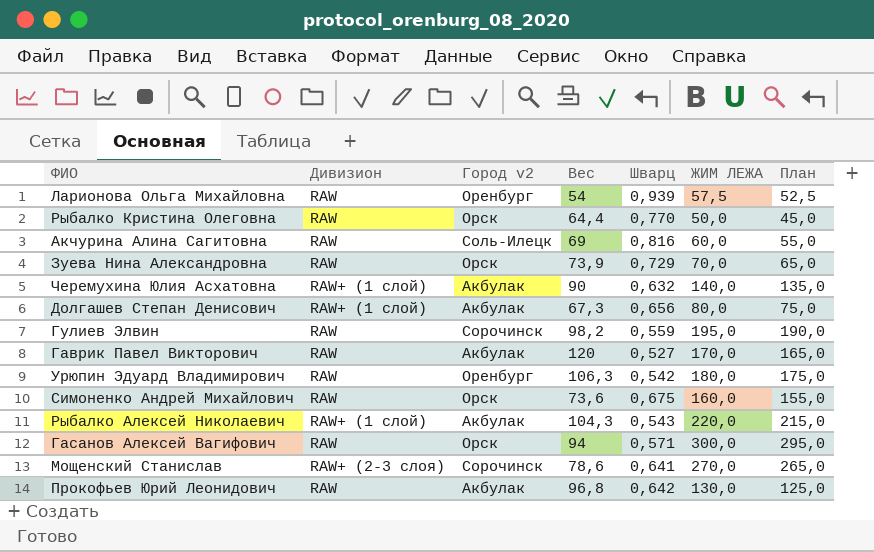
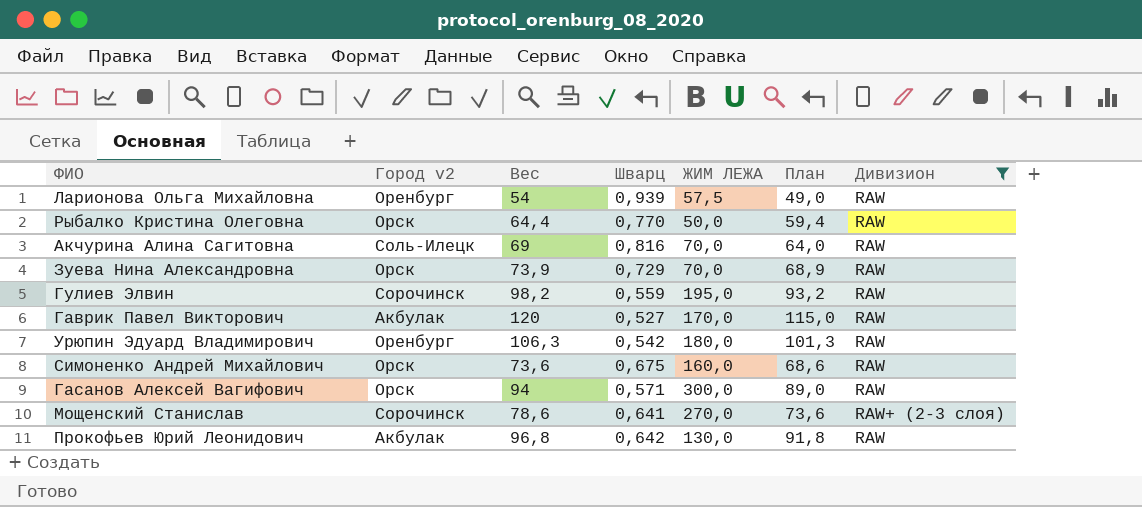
filter: none -> Дивизион != RAW+ (1 слой)
column План | formula: [ЖИМ ЛЕЖА] - 5 -> [Вес] - 5
column Дивизион | position: 2 -> 7
Акчурина Алина Сагитовна | ЖИМ ЛЕЖА: 60,0 -> 70,0

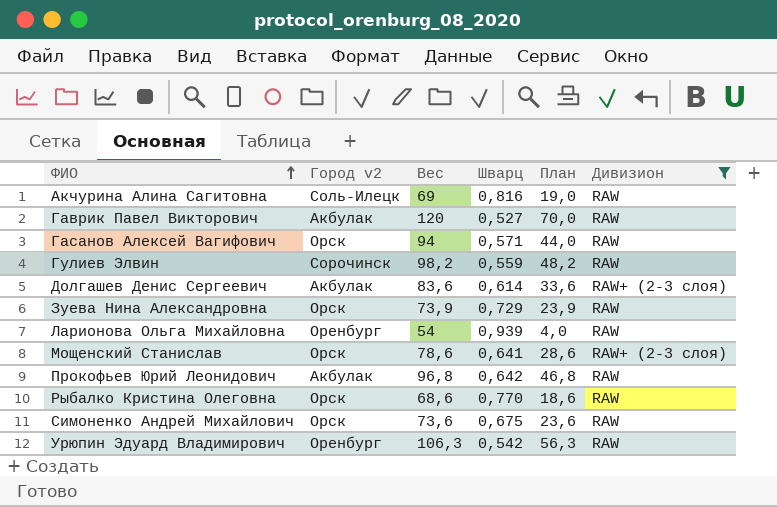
row order: none -> ФИО ascending
column ЖИМ ЛЕЖА | position: 5 -> none
column План | formula: [Вес] - 5 -> [Вес] - 50
row Долгашев Денис Сергеевич: none -> Акбулак | 83,6 | 0,614 | 33,6 | RAW+ (2-3 слоя)
Мощенский Станислав | Город v2: Сорочинск -> Орск
Рыбалко Кристина Олеговна | Вес: 64,4 -> 68,6

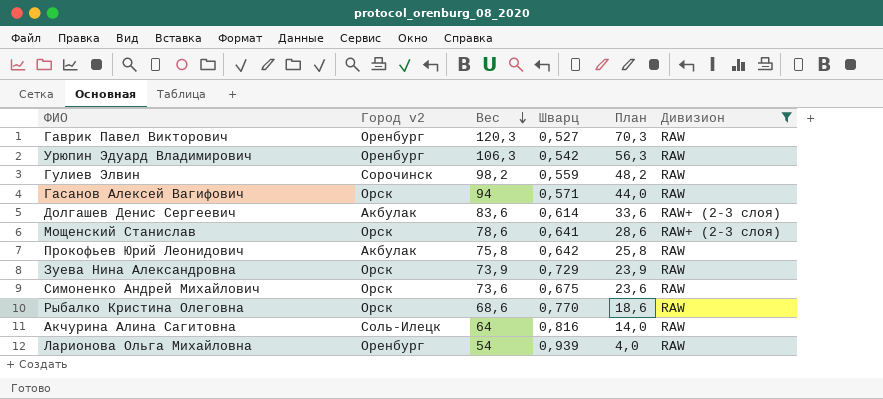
row order: ФИО ascending -> Вес descending
Гаврик Павел Викторович | Город v2: Акбулак -> Оренбург
Гаврик Павел Викторович | Вес: 120 -> 120,3
Гаврик Павел Викторович | План: 70,0 -> 70,3
Прокофьев Юрий Леонидович | Вес: 96,8 -> 75,8
Прокофьев Юрий Леонидович | План: 46,8 -> 25,8
Акчурина Алина Сагитовна | Вес: 69 -> 64
Акчурина Алина Сагитовна | План: 19,0 -> 14,0

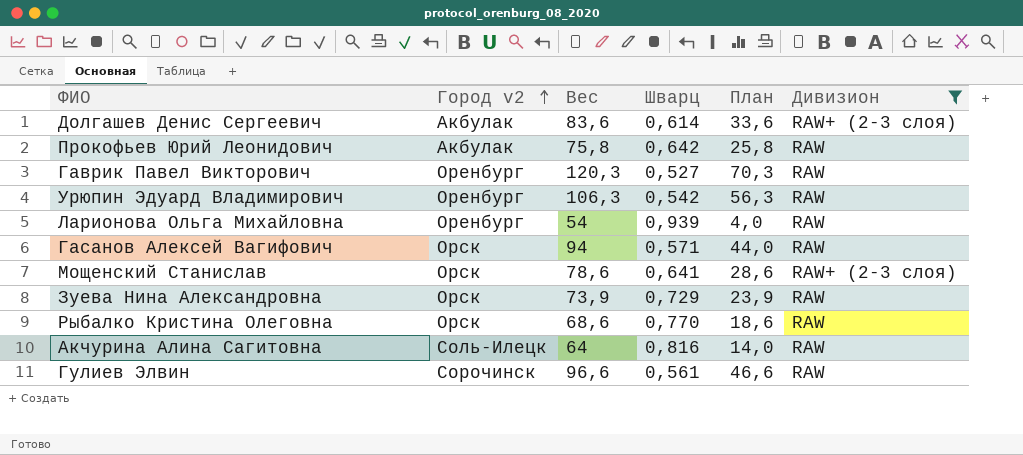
row order: Вес descending -> Город v2 ascending
row Симоненко Андрей Михайлович: Орск | 73,6 | 0,675 | 23,6 | RAW -> none
Гулиев Элвин | Вес: 98,2 -> 96,6
Гулиев Элвин | Шварц: 0,559 -> 0,561
Гулиев Элвин | План: 48,2 -> 46,6

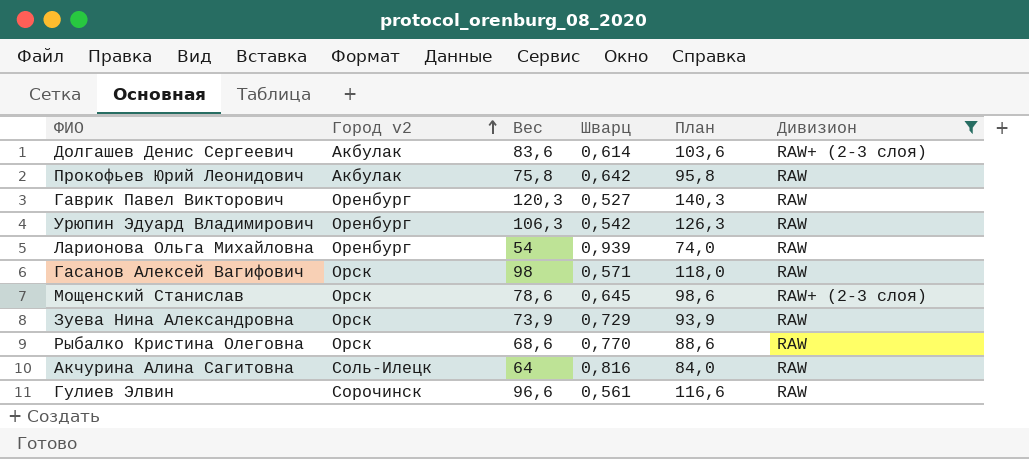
column План | formula: [Вес] - 50 -> [Вес] + 20
Гасанов Алексей Вагифович | Вес: 94 -> 98
Мощенский Станислав | Шварц: 0,641 -> 0,645

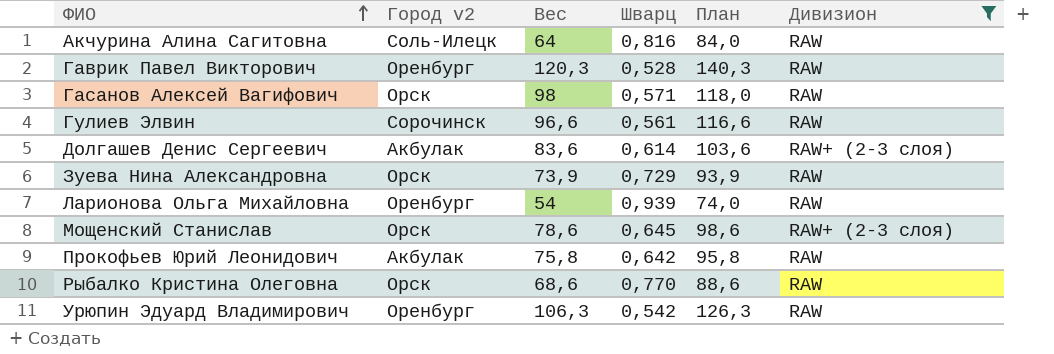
row order: Город v2 ascending -> ФИО ascending
Гаврик Павел Викторович | Шварц: 0,527 -> 0,528

